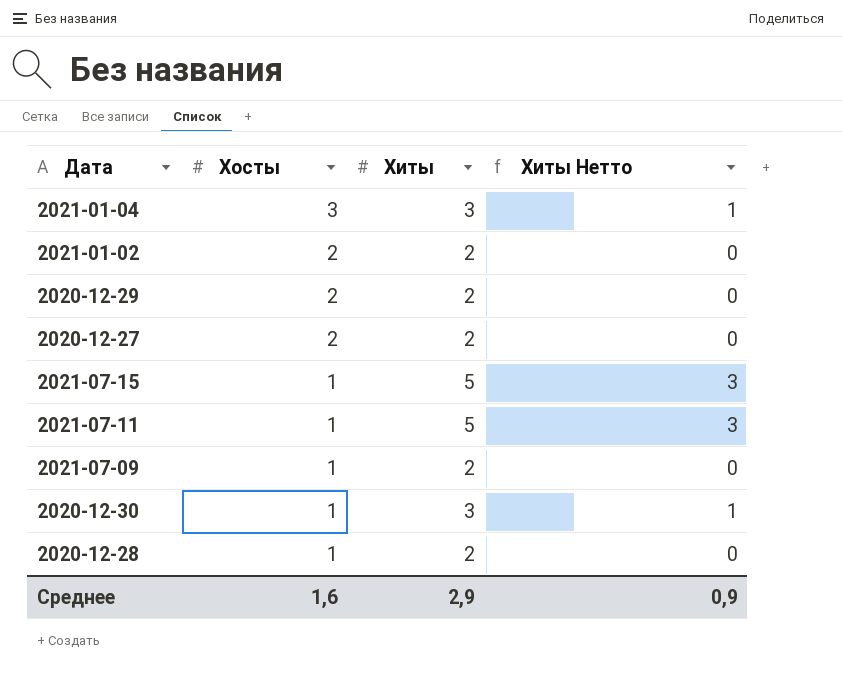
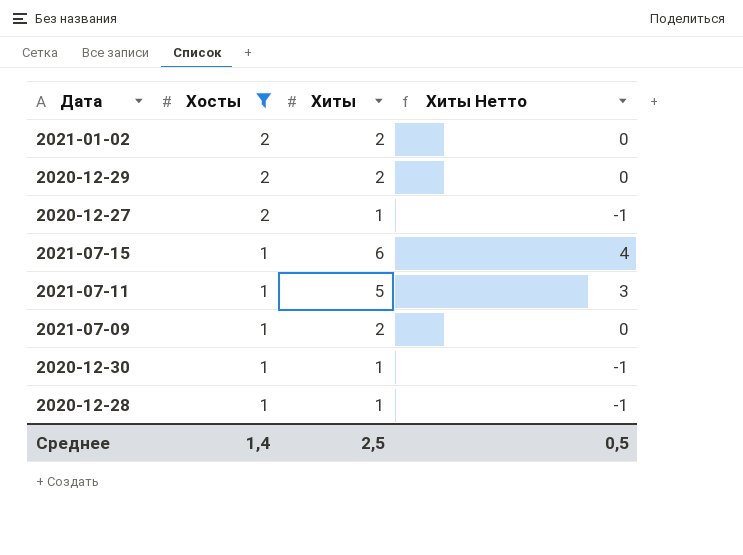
filter: none -> Хосты != 3
2020-12-27 | Хиты: 2 -> 1
2020-12-27 | Хиты Нетто: 0 -> -1
2021-07-15 | Хиты: 5 -> 6
2021-07-15 | Хиты Нетто: 3 -> 4
2020-12-30 | Хиты: 3 -> 1
2020-12-30 | Хиты Нетто: 1 -> -1
2020-12-28 | Хиты: 2 -> 1
2020-12-28 | Хиты Нетто: 0 -> -1
Среднее | Хосты: 1,6 -> 1,4
Среднее | Хиты: 2,9 -> 2,5
Среднее | Хиты Нетто: 0,9 -> 0,5

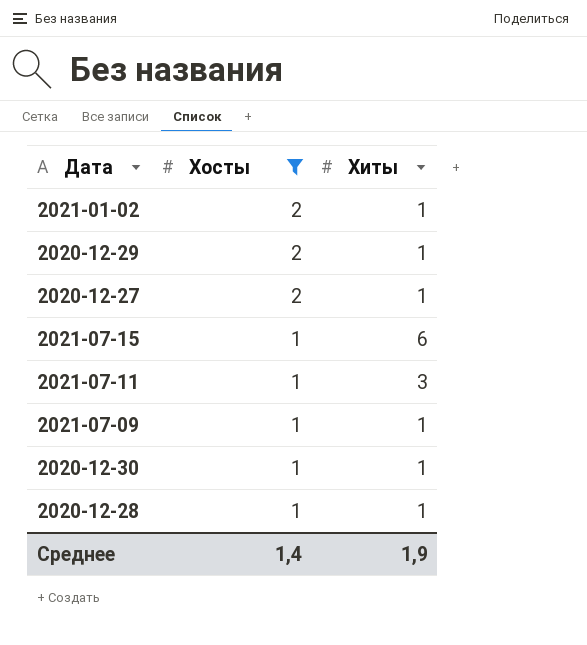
column Хиты Нетто | formula: [Хиты] - 2 -> none
2021-01-02 | Хиты: 2 -> 1
2020-12-29 | Хиты: 2 -> 1
2021-07-11 | Хиты: 5 -> 3
2021-07-09 | Хиты: 2 -> 1
Среднее | Хиты: 2,5 -> 1,9

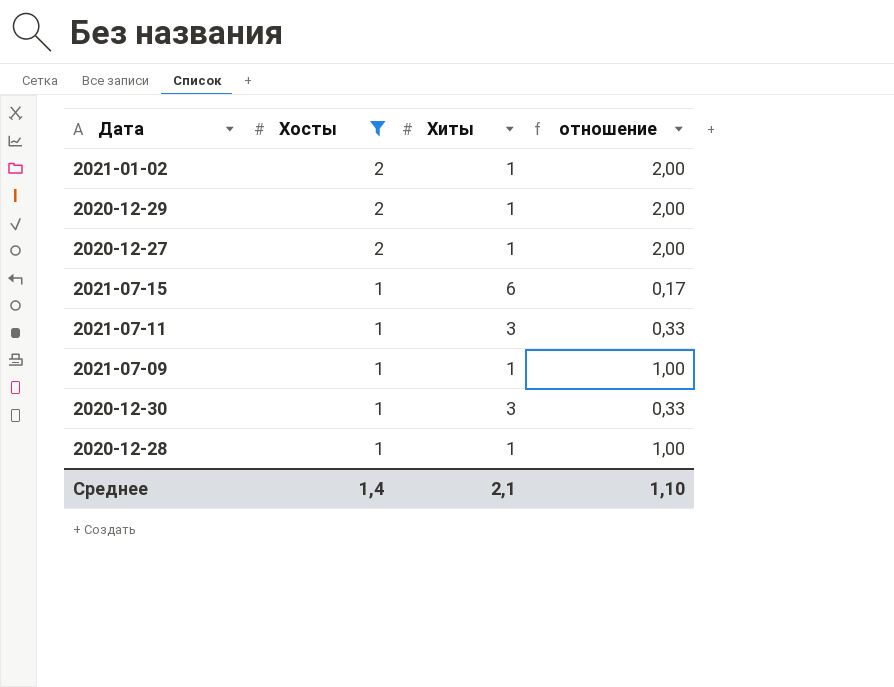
column отношение | formula: none -> [Хосты] / [Хиты]
2020-12-30 | Хиты: 1 -> 3
Среднее | Хиты: 1,9 -> 2,1

